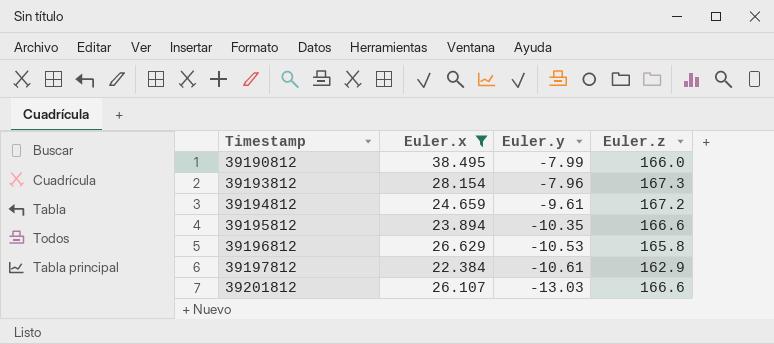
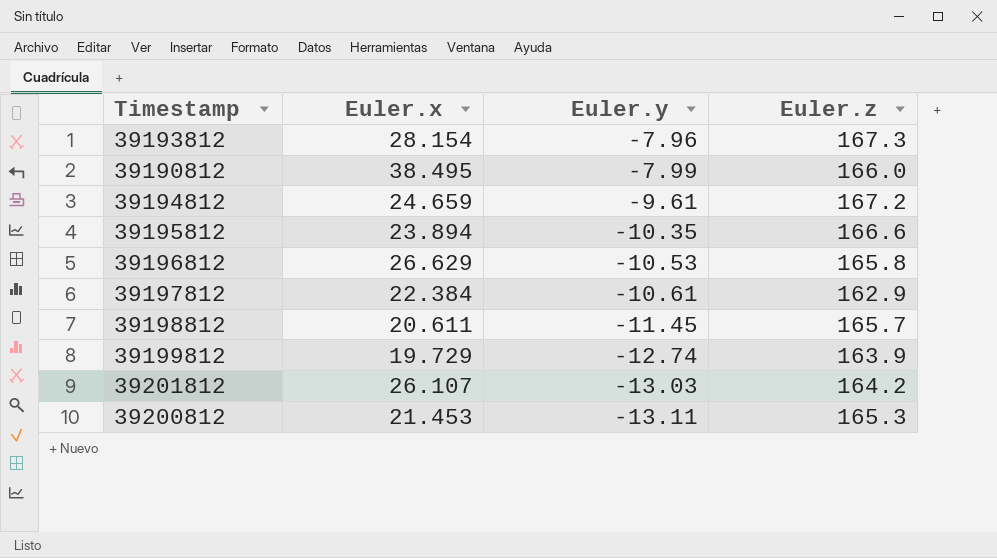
filter: Euler.x >= 22.384 -> none
row order: Timestamp ascending -> Euler.y descending
39201812 | Euler.z: 166.6 -> 164.2

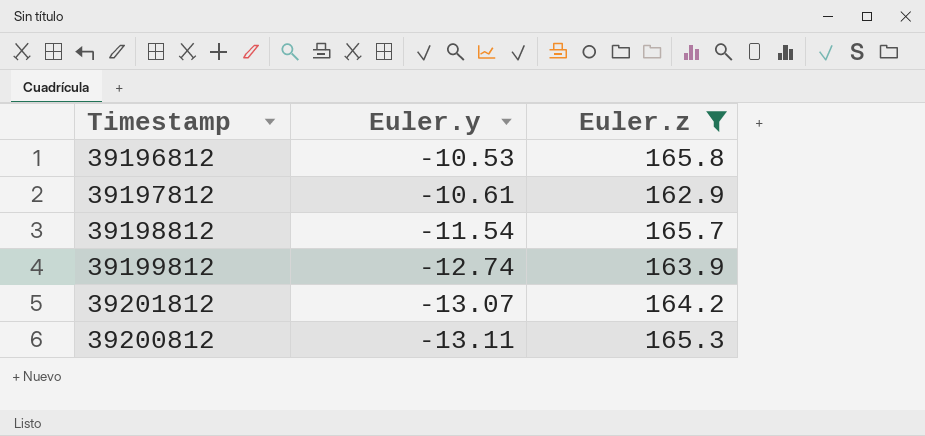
filter: none -> Euler.z <= 165.8
column Euler.x | position: 2 -> none
39198812 | Euler.y: -11.45 -> -11.54
39201812 | Euler.y: -13.03 -> -13.07

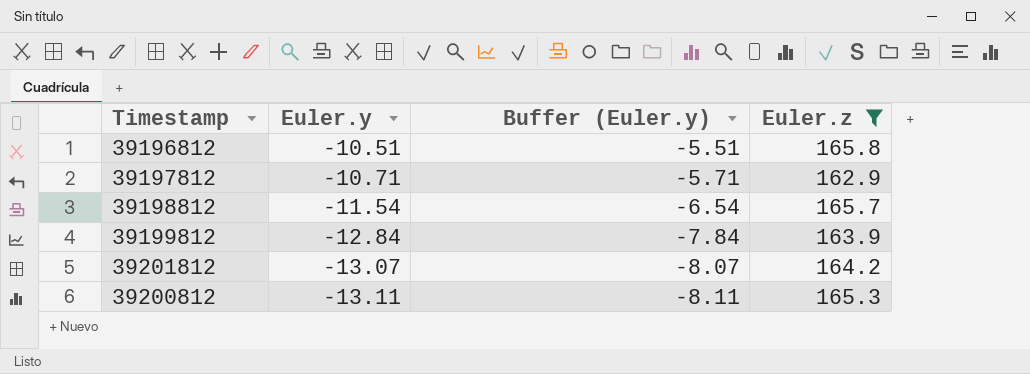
column Buffer (Euler.y) | formula: none -> [Euler.y] + 5
39196812 | Euler.y: -10.53 -> -10.51
39197812 | Euler.y: -10.61 -> -10.71
39199812 | Euler.y: -12.74 -> -12.84

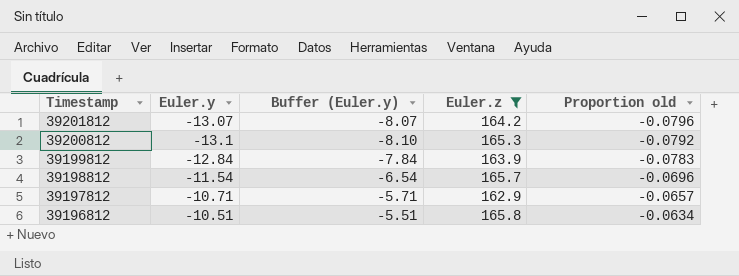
row order: Euler.y descending -> Timestamp descending
column Proportion old | formula: none -> [Euler.y] / [Euler.z]
39200812 | Euler.y: -13.11 -> -13.1
39200812 | Buffer (Euler.y): -8.11 -> -8.10

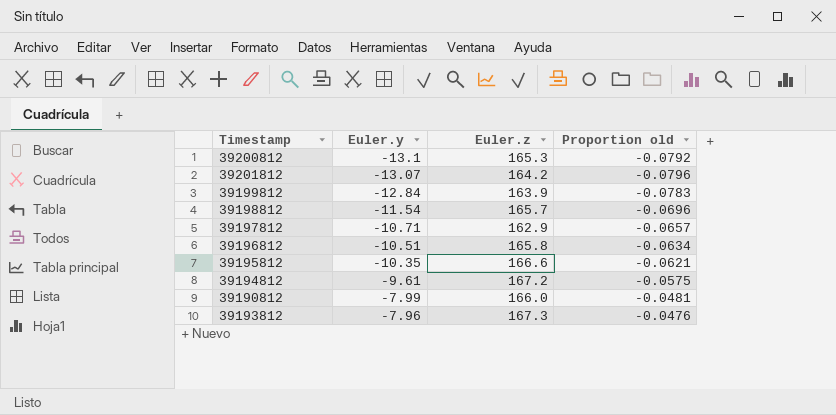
filter: Euler.z <= 165.8 -> none
row order: Timestamp descending -> Euler.y ascending
column Buffer (Euler.y) | formula: [Euler.y] + 5 -> none

